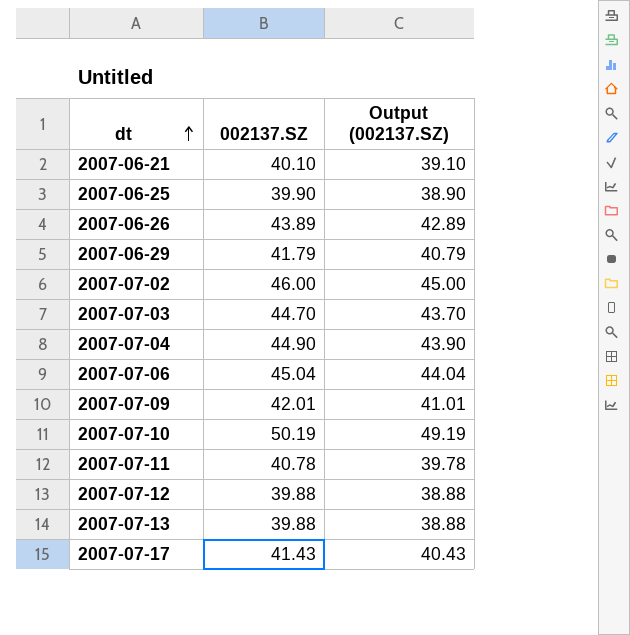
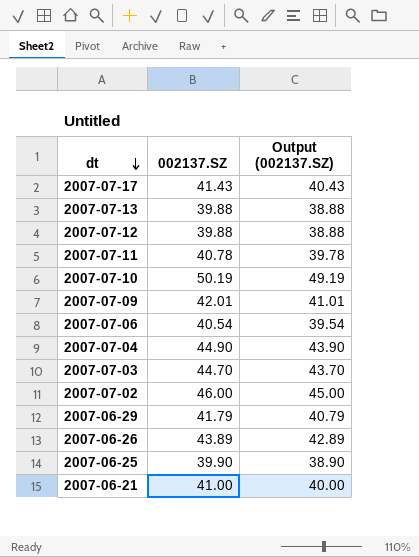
row order: dt ascending -> dt descending
2007-07-06 | 002137.SZ: 45.04 -> 40.54
2007-07-06 | Output (002137.SZ): 44.04 -> 39.54
2007-06-21 | 002137.SZ: 40.10 -> 41.00
2007-06-21 | Output (002137.SZ): 39.10 -> 40.00

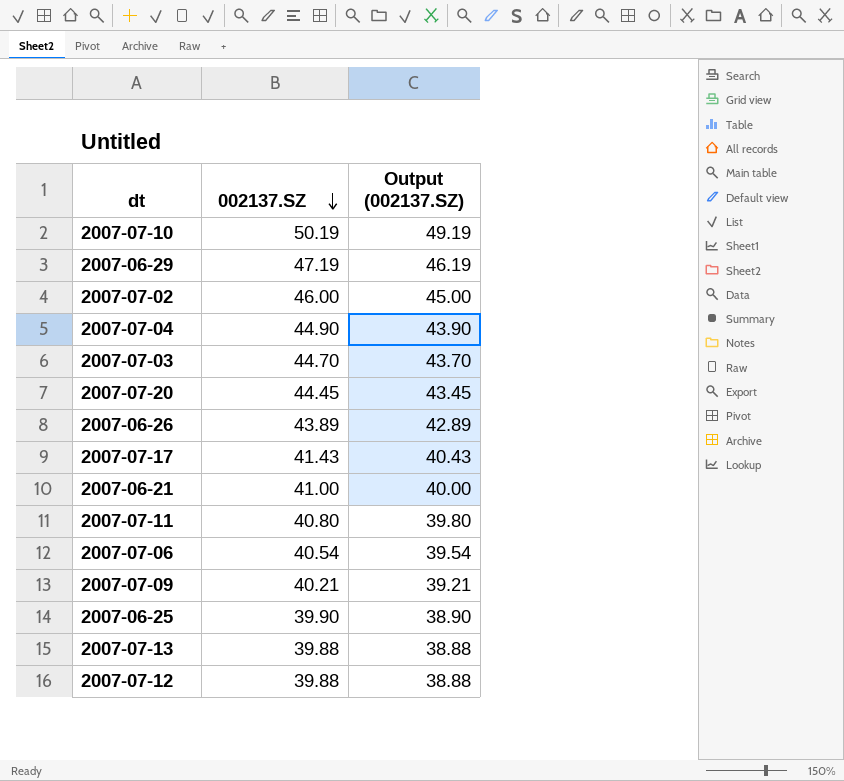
row order: dt descending -> 002137.SZ descending
2007-06-29 | 002137.SZ: 41.79 -> 47.19
2007-06-29 | Output (002137.SZ): 40.79 -> 46.19
row 2007-07-20: none -> 44.45 | 43.45
2007-07-11 | 002137.SZ: 40.78 -> 40.80
2007-07-11 | Output (002137.SZ): 39.78 -> 39.80
2007-07-09 | 002137.SZ: 42.01 -> 40.21
2007-07-09 | Output (002137.SZ): 41.01 -> 39.21

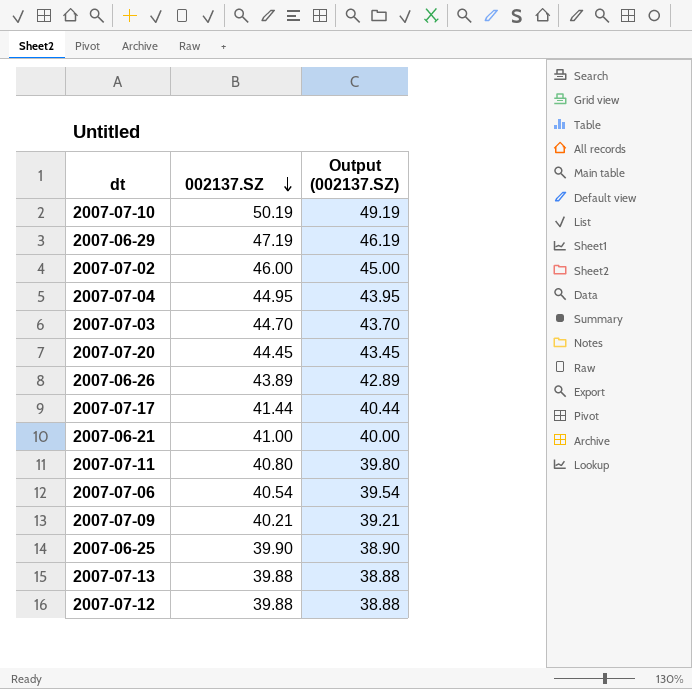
2007-07-04 | 002137.SZ: 44.90 -> 44.95
2007-07-04 | Output (002137.SZ): 43.90 -> 43.95
2007-07-17 | 002137.SZ: 41.43 -> 41.44
2007-07-17 | Output (002137.SZ): 40.43 -> 40.44

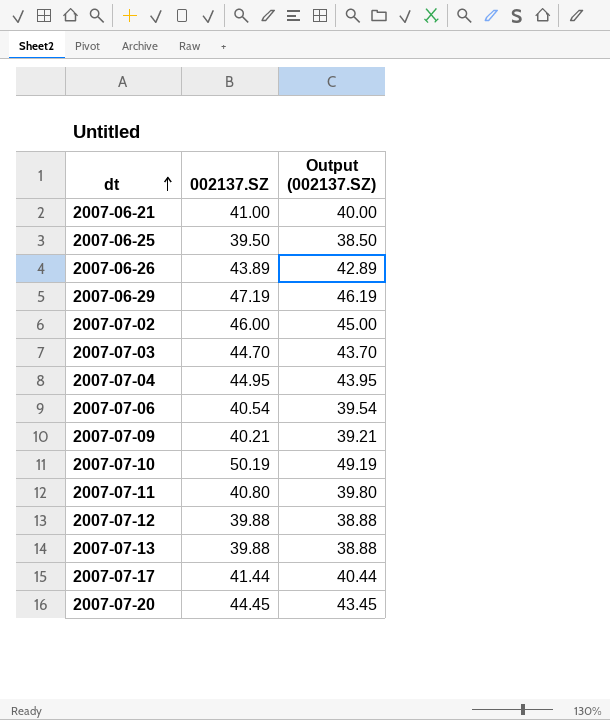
row order: 002137.SZ descending -> dt ascending
2007-06-25 | 002137.SZ: 39.90 -> 39.50
2007-06-25 | Output (002137.SZ): 38.90 -> 38.50

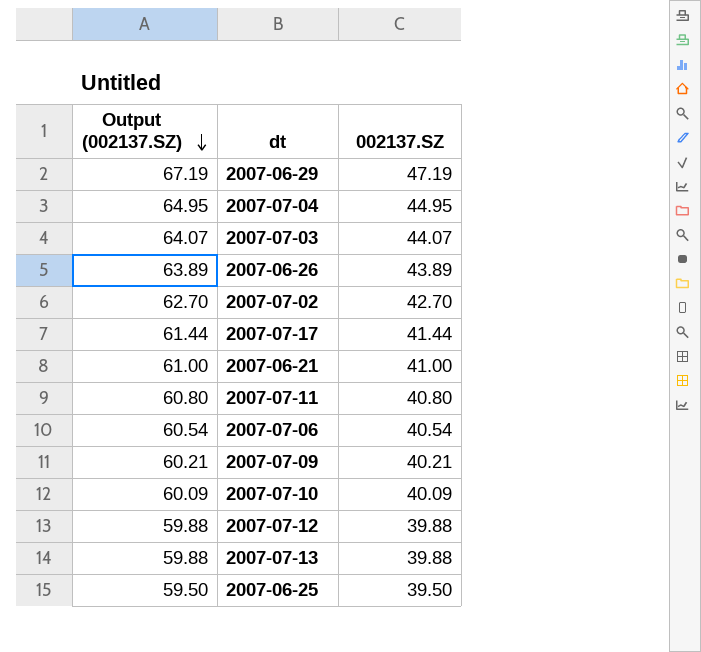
row order: dt ascending -> Output (002137.SZ) descending
column Output (002137.SZ) | formula: [002137.SZ] - 1 -> [002137.SZ] + 20
column Output (002137.SZ) | position: 3 -> 1
row 2007-07-20: 44.45 | 43.45 -> none
2007-07-03 | 002137.SZ: 44.70 -> 44.07
2007-07-02 | 002137.SZ: 46.00 -> 42.70
2007-07-10 | 002137.SZ: 50.19 -> 40.09

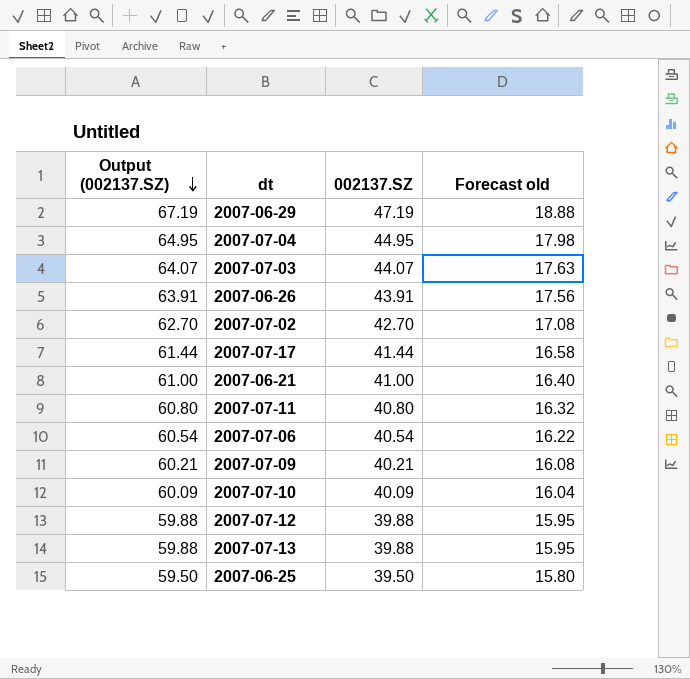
column Forecast old | formula: none -> [002137.SZ] * 0.4
2007-06-26 | Output (002137.SZ): 63.89 -> 63.91
2007-06-26 | 002137.SZ: 43.89 -> 43.91

